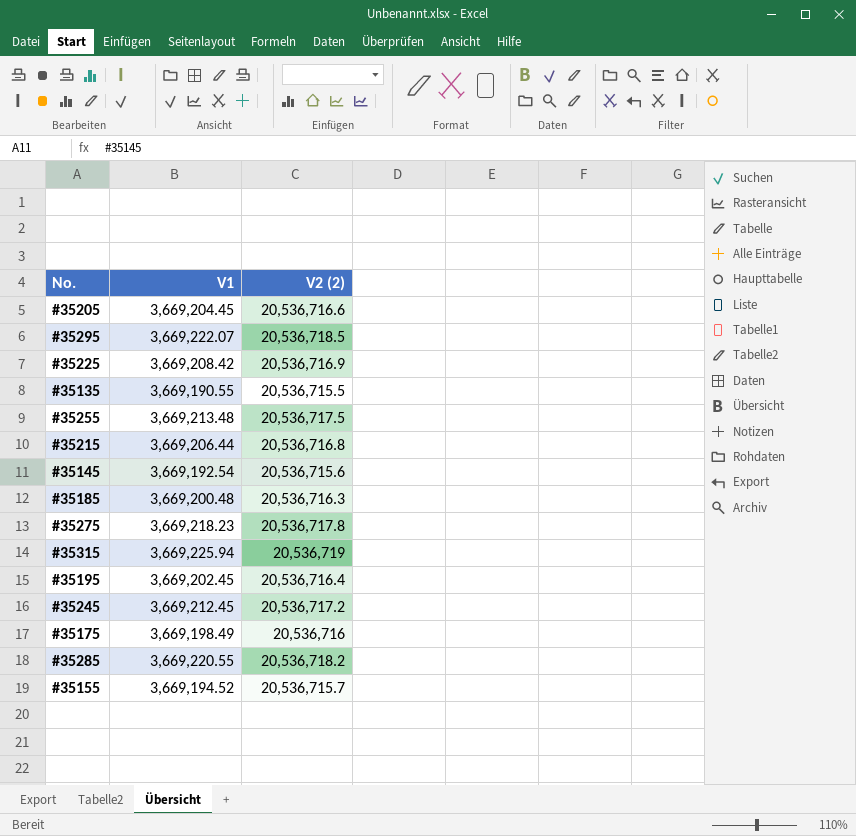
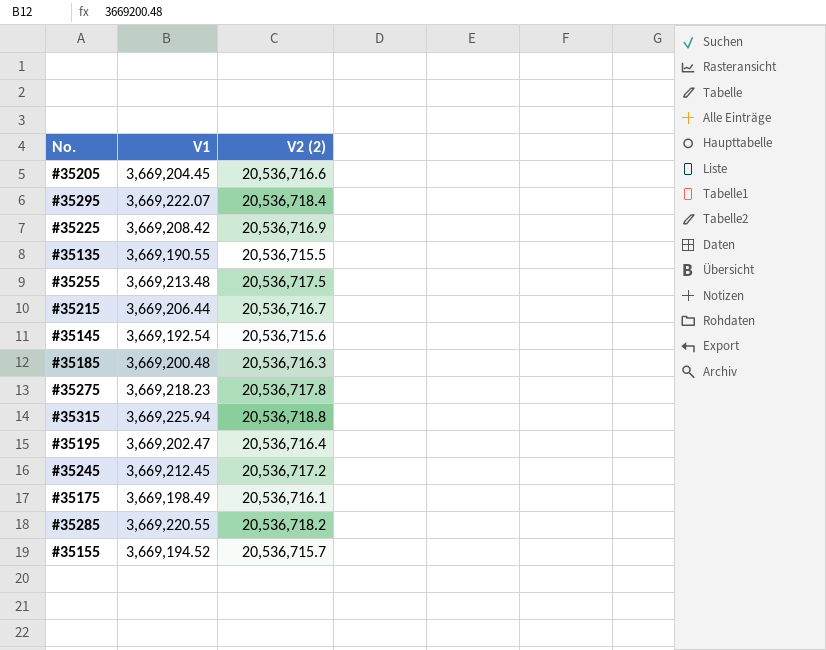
#35295 | V2 (2): 20,536,718.5 -> 20,536,718.4
#35215 | V2 (2): 20,536,716.8 -> 20,536,716.7
#35315 | V2 (2): 20,536,719 -> 20,536,718.8
#35195 | V1: 3,669,202.45 -> 3,669,202.47
#35175 | V2 (2): 20,536,716 -> 20,536,716.1

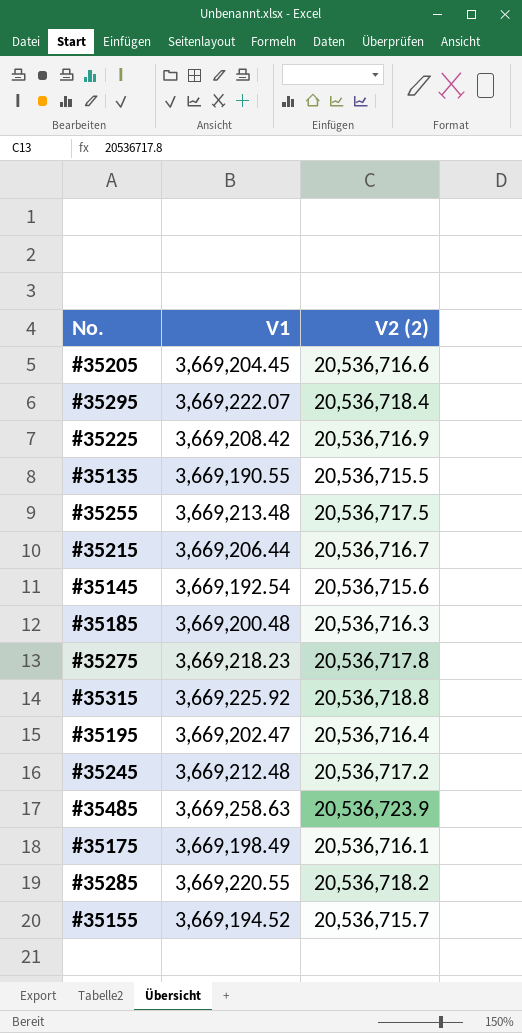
#35315 | V1: 3,669,225.94 -> 3,669,225.92
#35245 | V1: 3,669,212.45 -> 3,669,212.48
row #35485: none -> 3,669,258.63 | 20,536,723.9

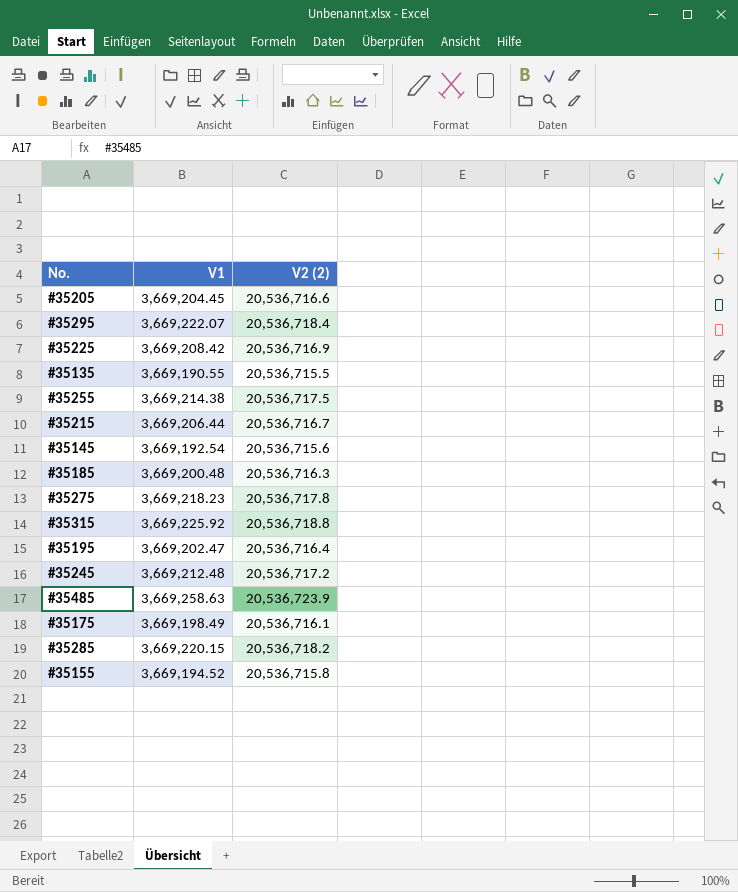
#35255 | V1: 3,669,213.48 -> 3,669,214.38
#35285 | V1: 3,669,220.55 -> 3,669,220.15
#35155 | V2 (2): 20,536,715.7 -> 20,536,715.8

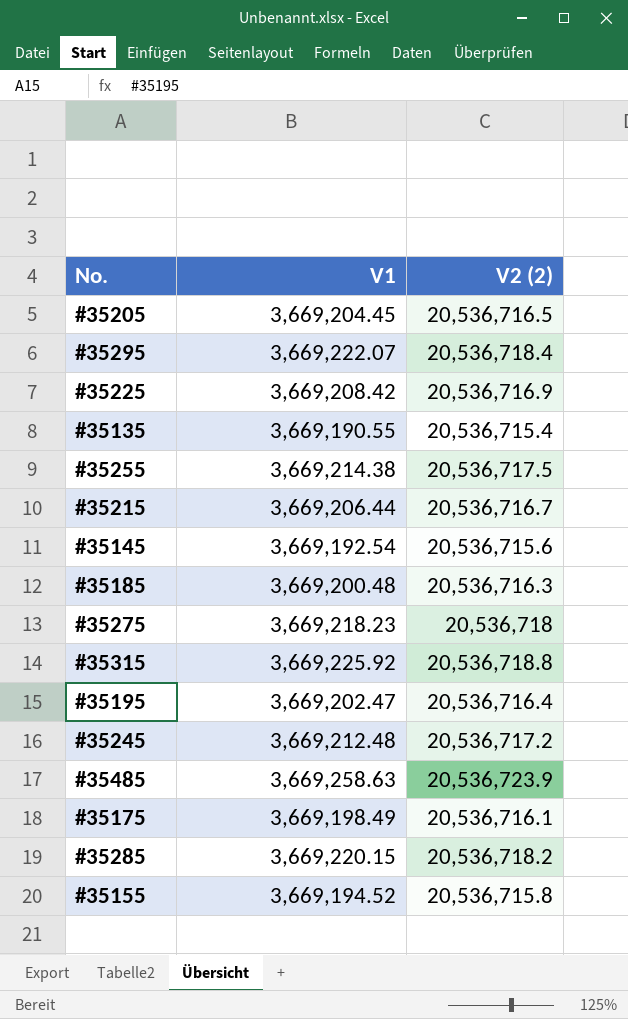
#35205 | V2 (2): 20,536,716.6 -> 20,536,716.5
#35135 | V2 (2): 20,536,715.5 -> 20,536,715.4
#35275 | V2 (2): 20,536,717.8 -> 20,536,718

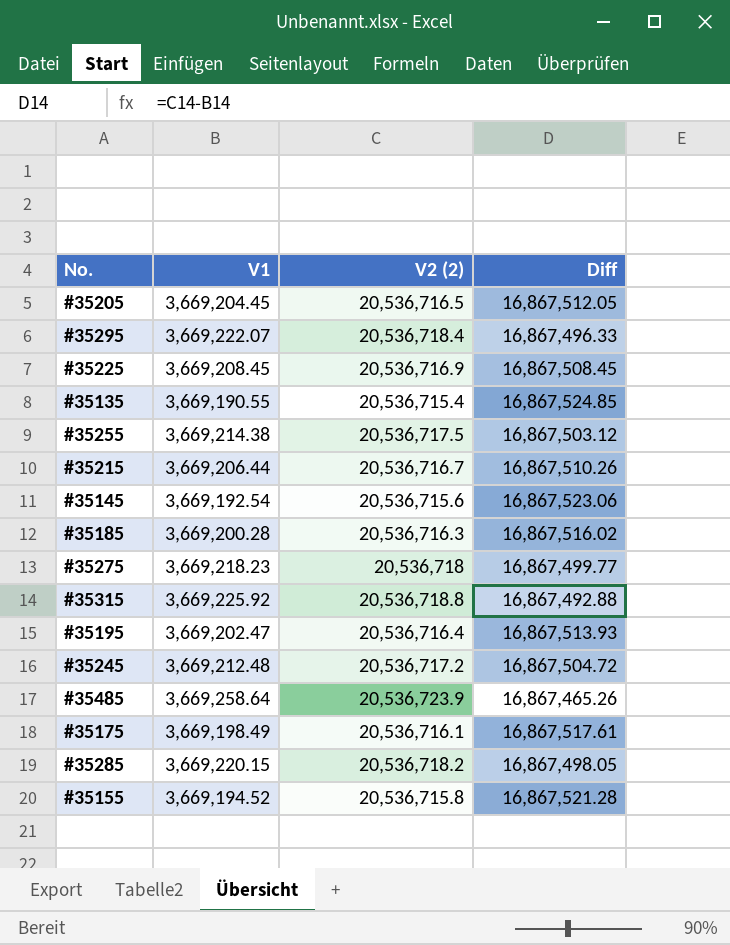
column Diff | formula: none -> [V2 (2)] - [V1]
#35225 | V1: 3,669,208.42 -> 3,669,208.45
#35185 | V1: 3,669,200.48 -> 3,669,200.28
#35485 | V1: 3,669,258.63 -> 3,669,258.64

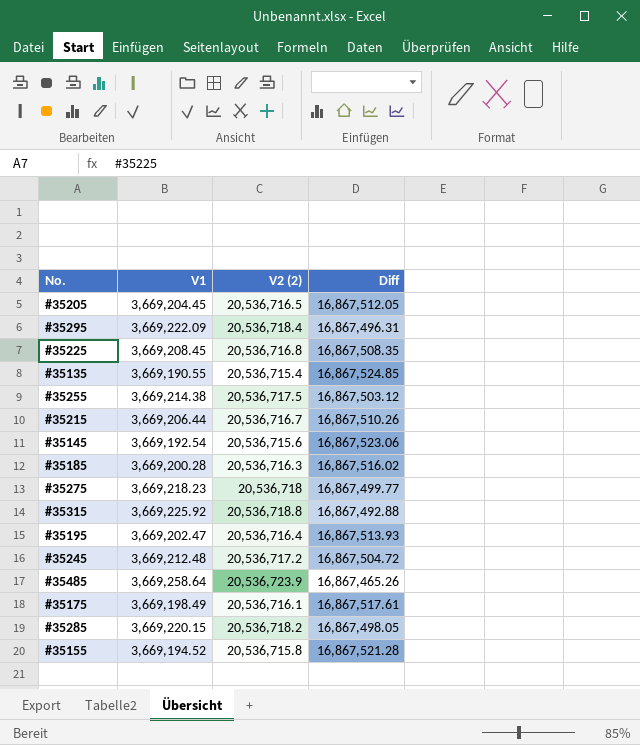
#35295 | V1: 3,669,222.07 -> 3,669,222.09
#35295 | Diff: 16,867,496.33 -> 16,867,496.31
#35225 | V2 (2): 20,536,716.9 -> 20,536,716.8
#35225 | Diff: 16,867,508.45 -> 16,867,508.35

